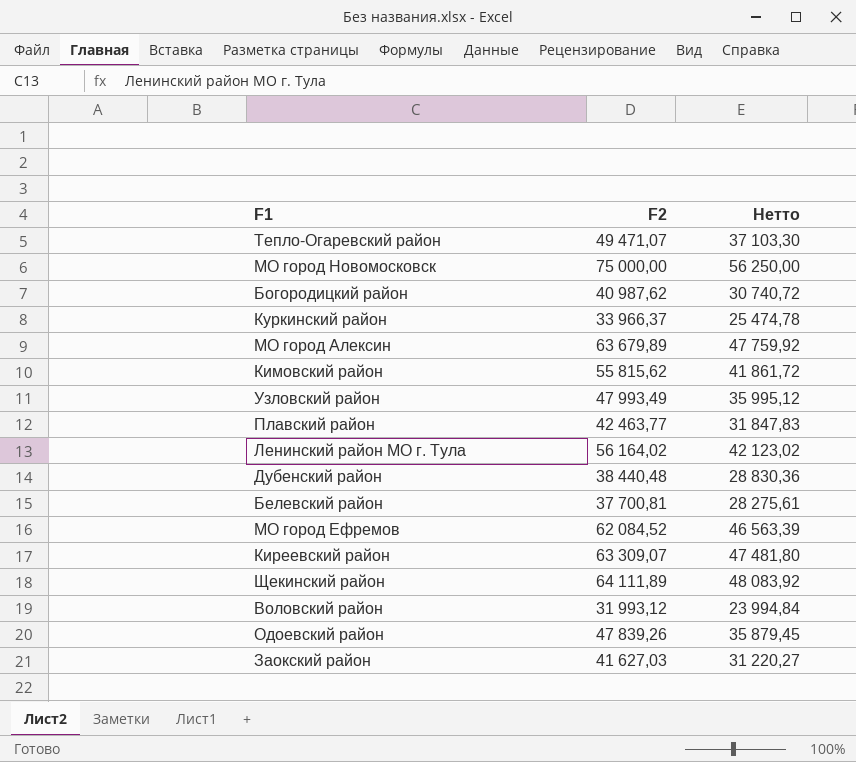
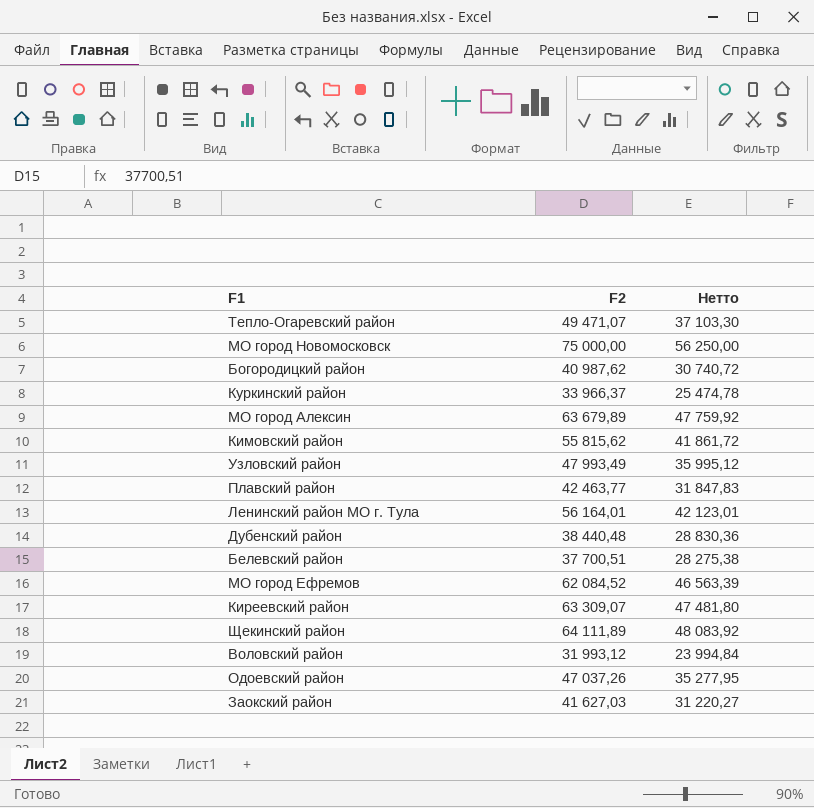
Ленинский район МО г. Тула | F2: 56 164,02 -> 56 164,01
Ленинский район МО г. Тула | Нетто: 42 123,02 -> 42 123,01
Белевский район | F2: 37 700,81 -> 37 700,51
Белевский район | Нетто: 28 275,61 -> 28 275,38
Одоевский район | F2: 47 839,26 -> 47 037,26
Одоевский район | Нетто: 35 879,45 -> 35 277,95

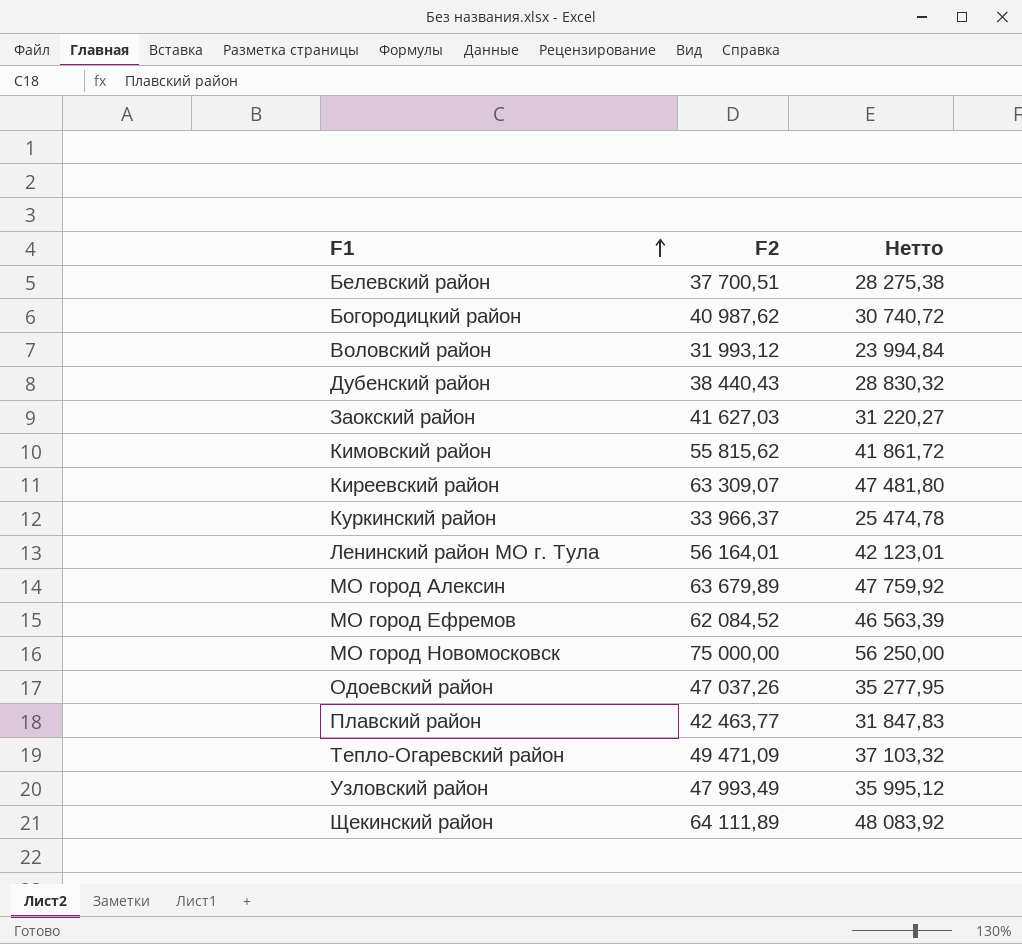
row order: none -> F1 ascending
Дубенский район | F2: 38 440,48 -> 38 440,43
Дубенский район | Нетто: 28 830,36 -> 28 830,32
Тепло-Огаревский район | F2: 49 471,07 -> 49 471,09
Тепло-Огаревский район | Нетто: 37 103,30 -> 37 103,32

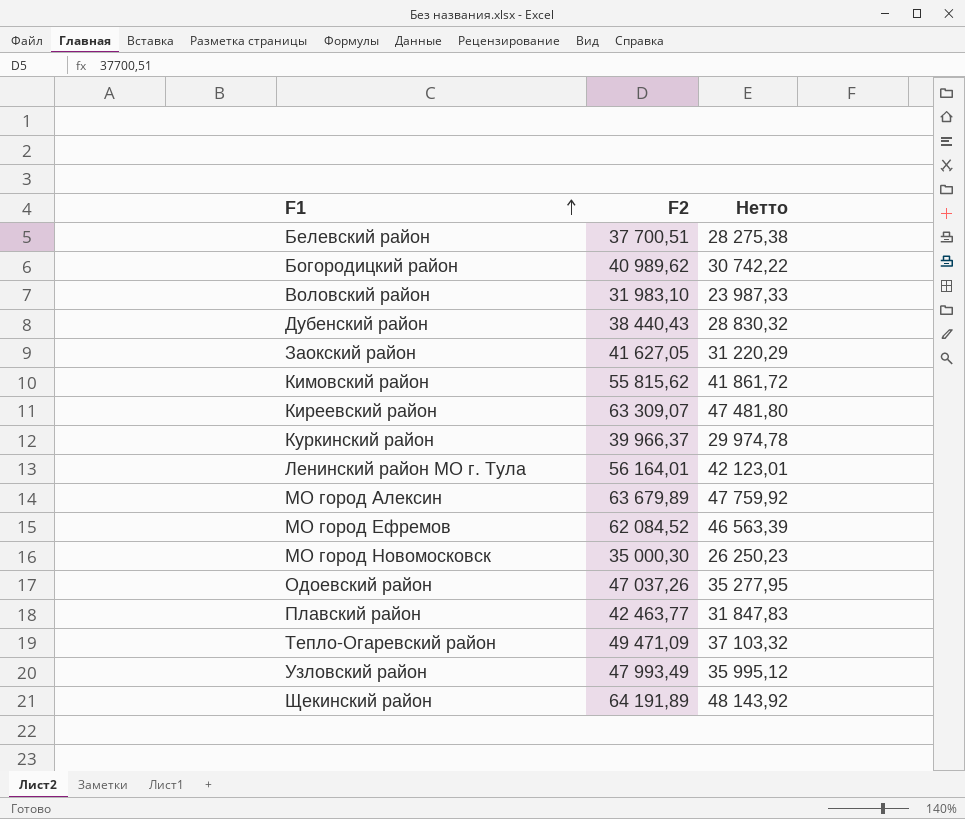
Богородицкий район | F2: 40 987,62 -> 40 989,62
Богородицкий район | Нетто: 30 740,72 -> 30 742,22
Воловский район | F2: 31 993,12 -> 31 983,10
Воловский район | Нетто: 23 994,84 -> 23 987,33
Заокский район | F2: 41 627,03 -> 41 627,05
Заокский район | Нетто: 31 220,27 -> 31 220,29
Куркинский район | F2: 33 966,37 -> 39 966,37
Куркинский район | Нетто: 25 474,78 -> 29 974,78
МО город Новомосковск | F2: 75 000,00 -> 35 000,30
МО город Новомосковск | Нетто: 56 250,00 -> 26 250,23
Щекинский район | F2: 64 111,89 -> 64 191,89
Щекинский район | Нетто: 48 083,92 -> 48 143,92

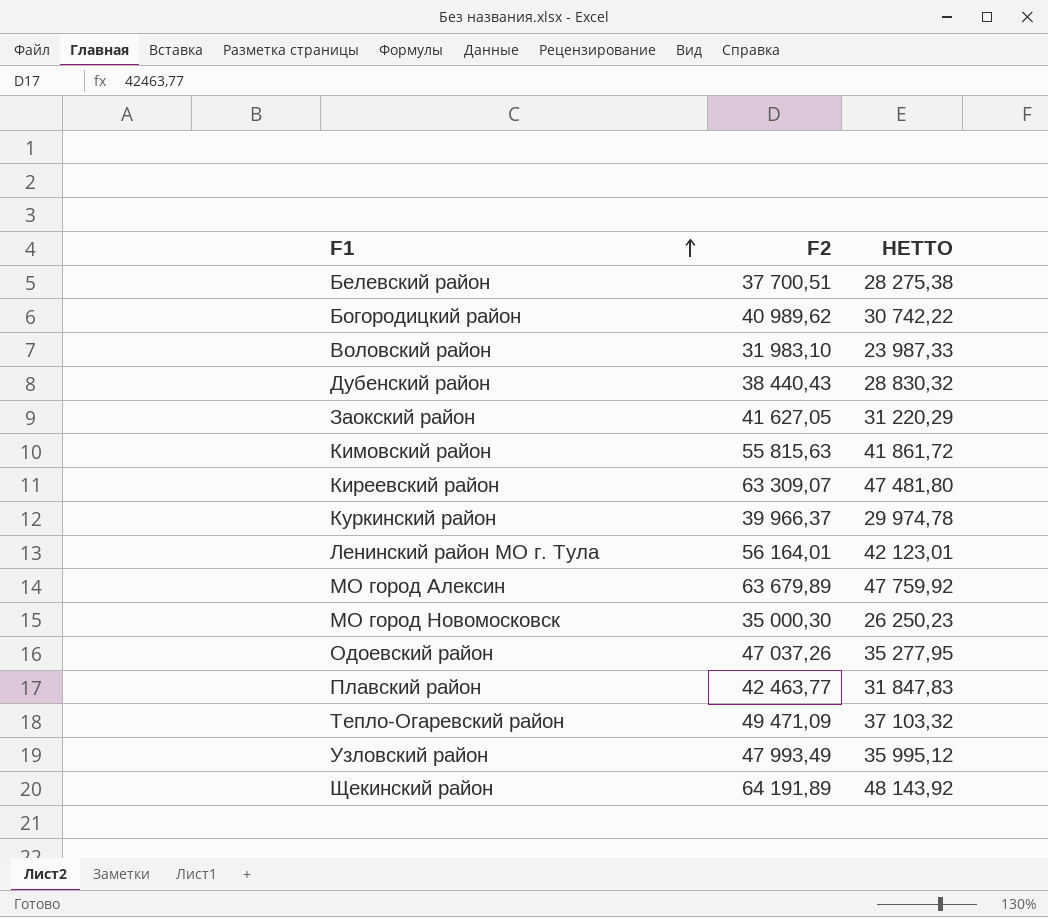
column name: Нетто -> НЕТТО
row МО город Ефремов: 62 084,52 | 46 563,39 -> none
Кимовский район | F2: 55 815,62 -> 55 815,63

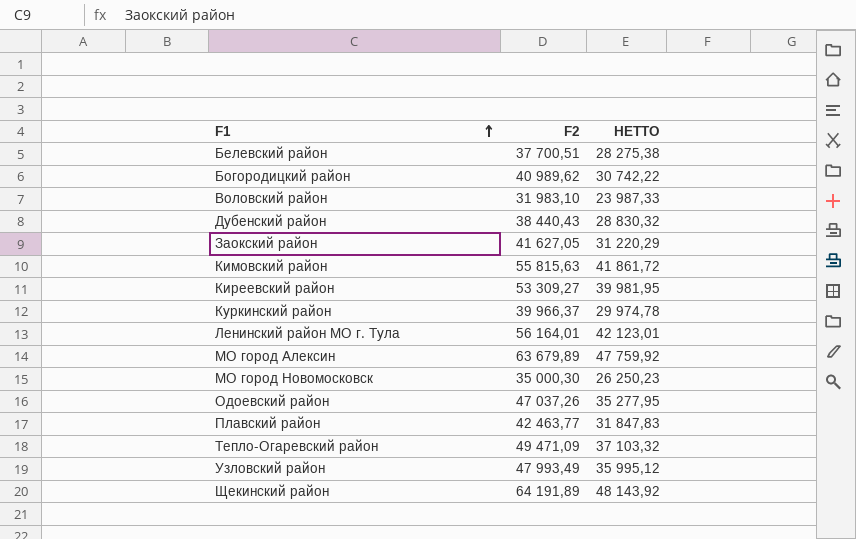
Киреевский район | F2: 63 309,07 -> 53 309,27
Киреевский район | НЕТТО: 47 481,80 -> 39 981,95

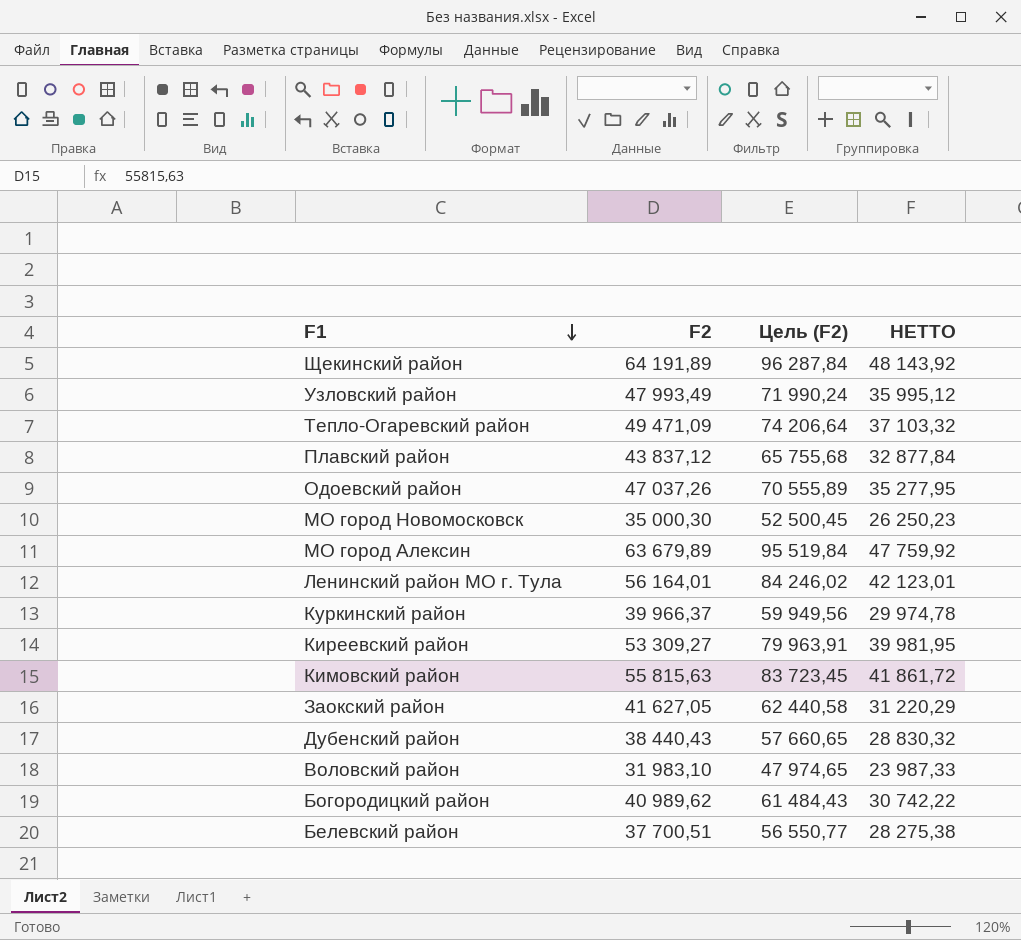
row order: F1 ascending -> F1 descending
column Цель (F2) | formula: none -> [F2] * 1,5
Плавский район | F2: 42 463,77 -> 43 837,12
Плавский район | НЕТТО: 31 847,83 -> 32 877,84

